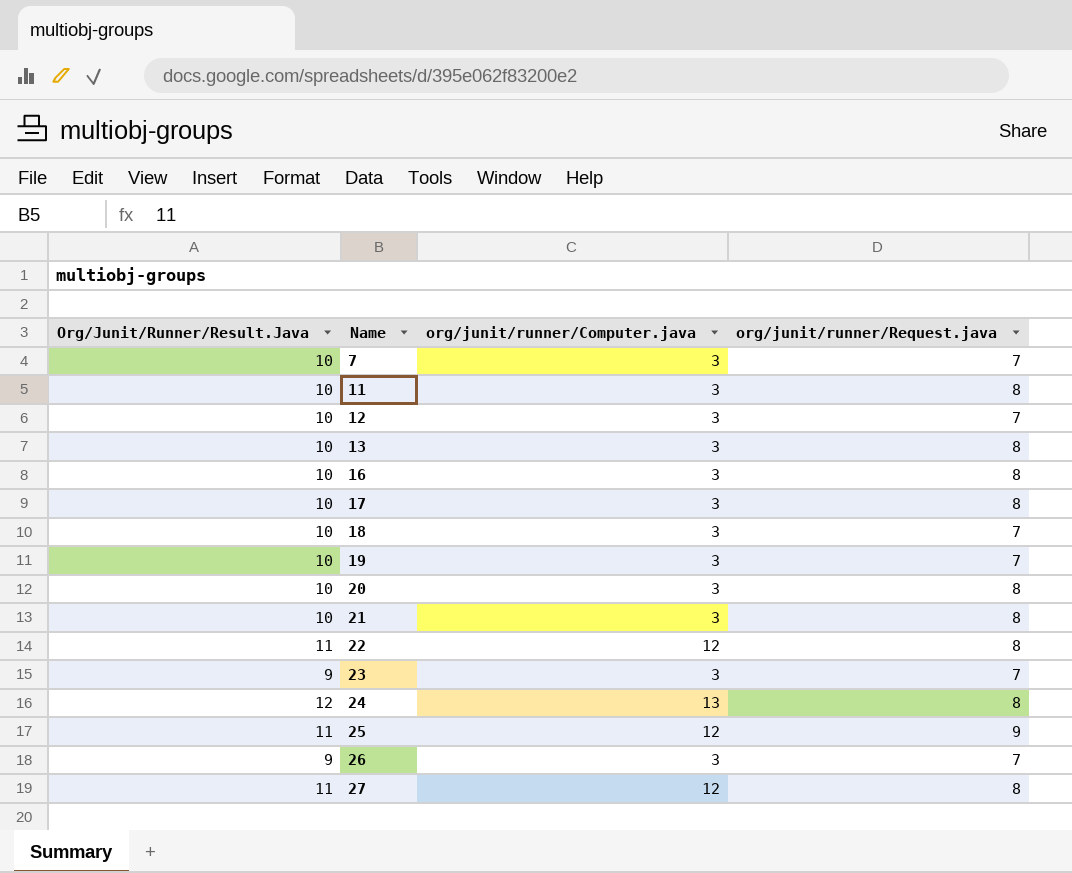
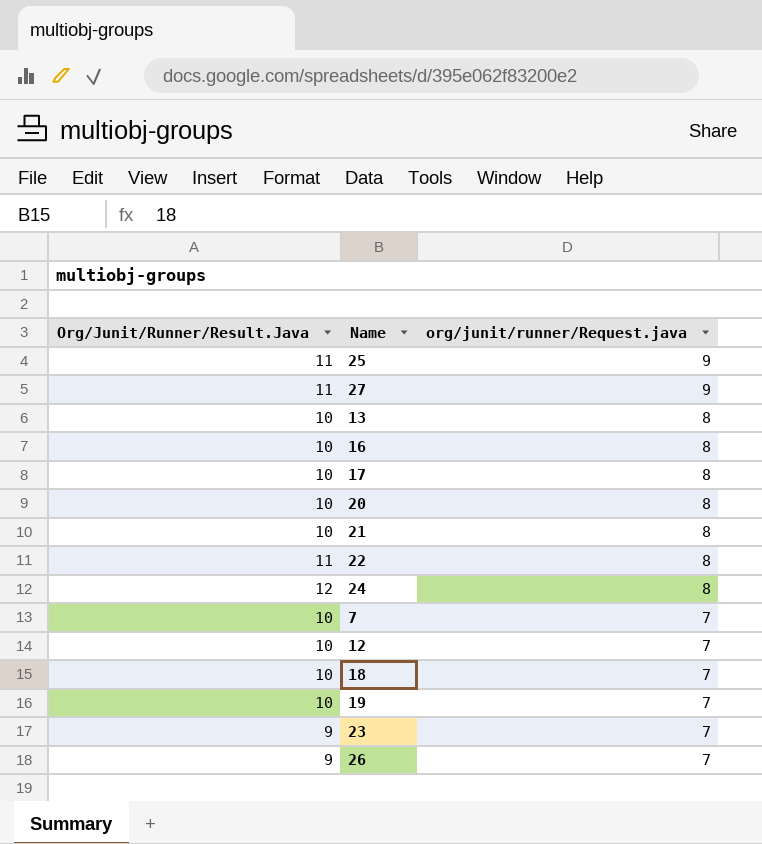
row order: Name ascending -> org/junit/runner/Request.java descending
column org/junit/runner/Computer.java | position: 3 -> none
row 11: 10 | 3 | 8 -> none
27 | org/junit/runner/Request.java: 8 -> 9

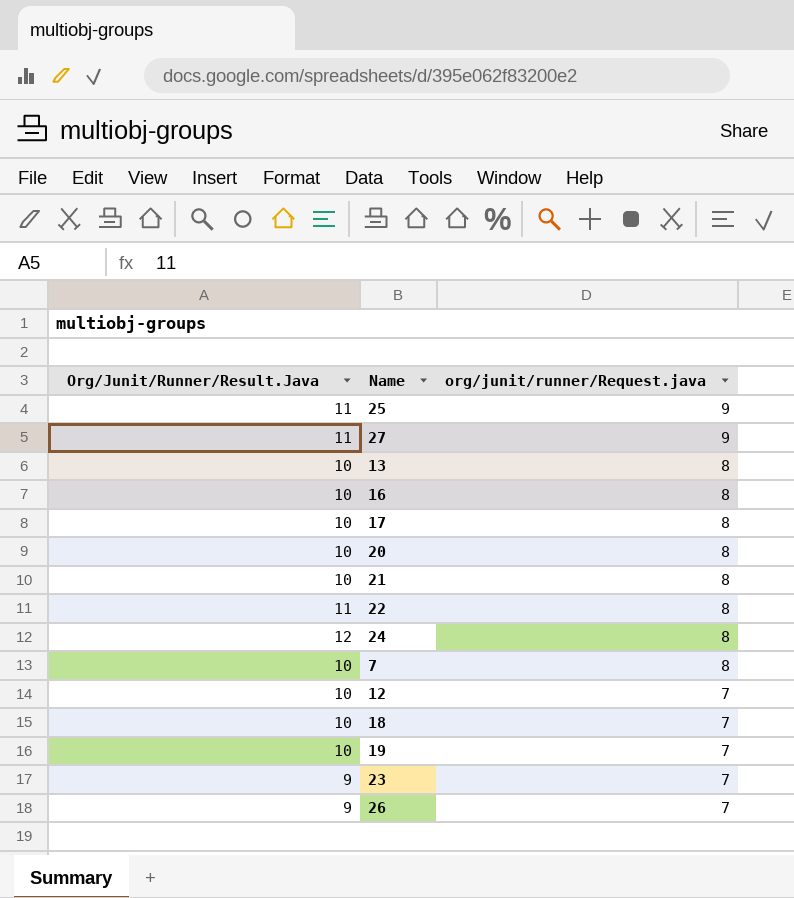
7 | org/junit/runner/Request.java: 7 -> 8

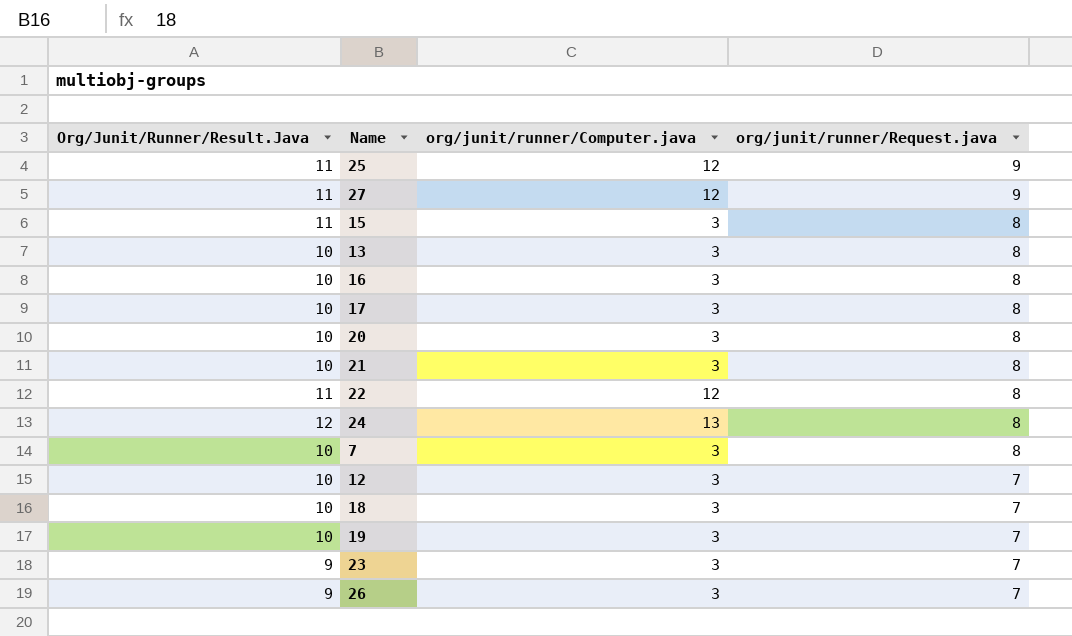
column org/junit/runner/Computer.java | position: none -> 3
row 15: none -> 11 | 3 | 8

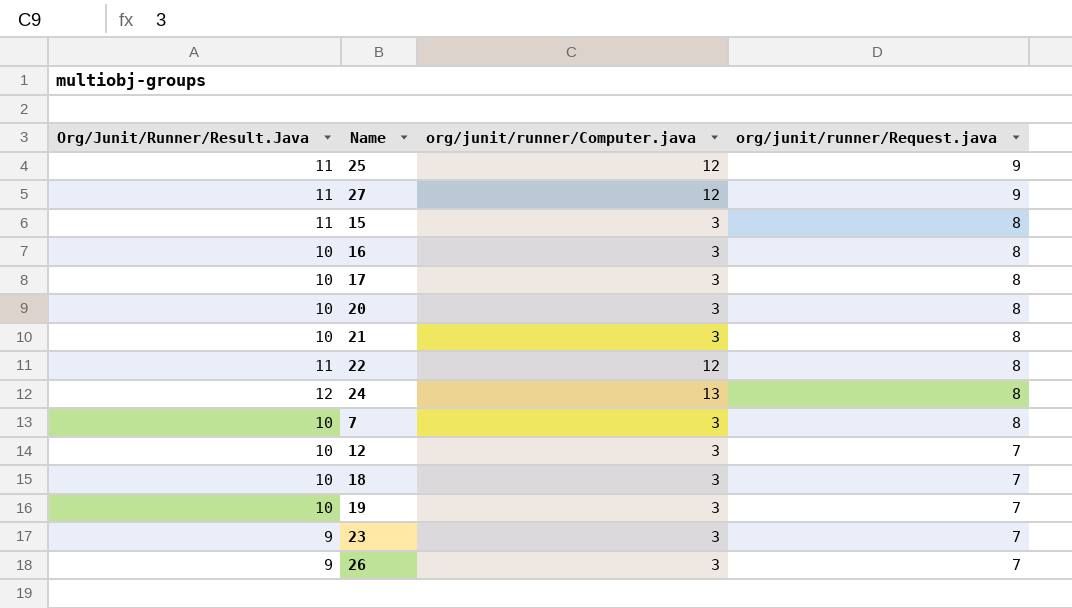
row 13: 10 | 3 | 8 -> none

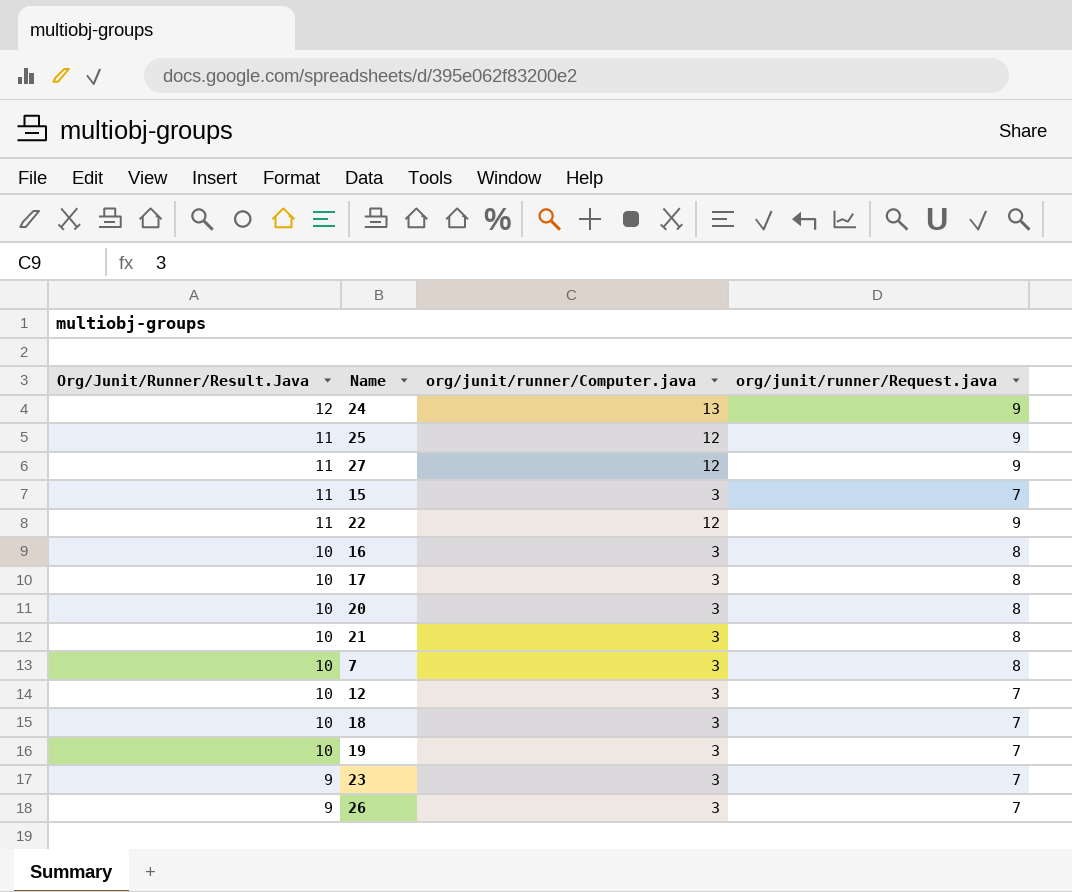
row order: org/junit/runner/Request.java descending -> Org/Junit/Runner/Result.Java descending
24 | org/junit/runner/Request.java: 8 -> 9
15 | org/junit/runner/Request.java: 8 -> 7
22 | org/junit/runner/Request.java: 8 -> 9

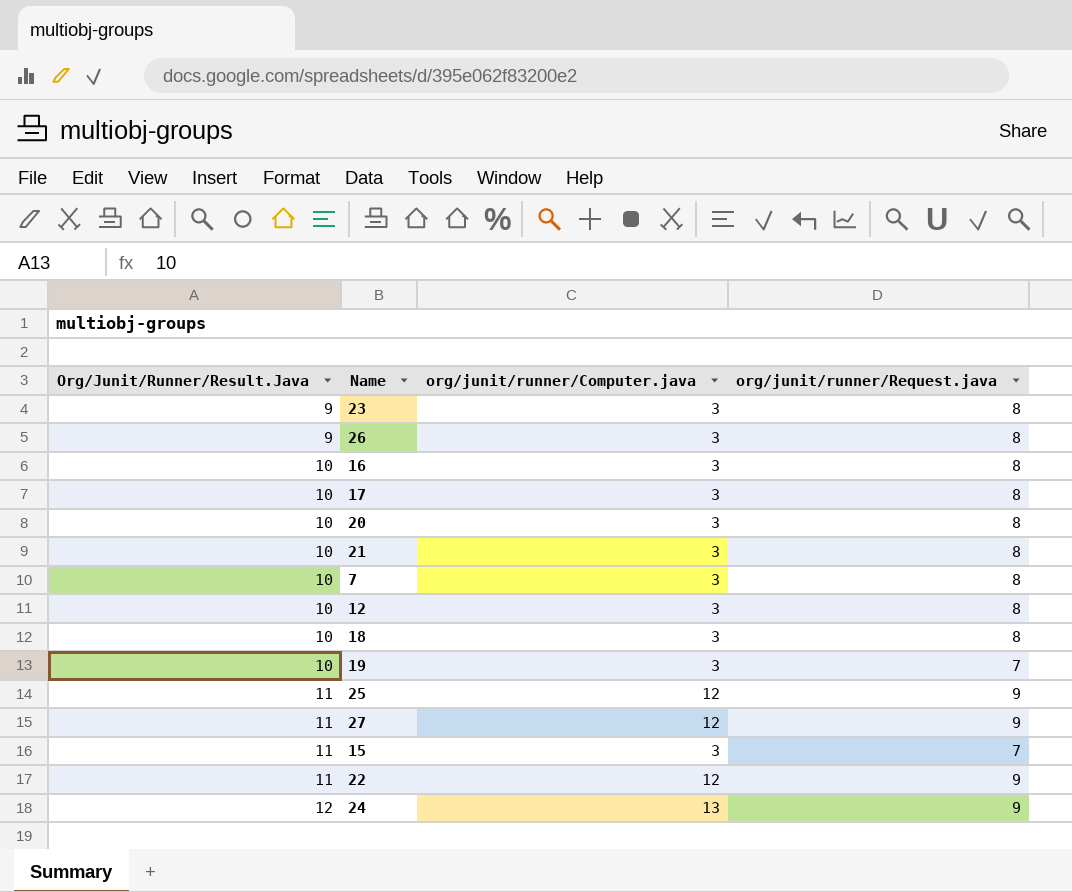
row order: Org/Junit/Runner/Result.Java descending -> Org/Junit/Runner/Result.Java ascending
23 | org/junit/runner/Request.java: 7 -> 8
26 | org/junit/runner/Request.java: 7 -> 8
12 | org/junit/runner/Request.java: 7 -> 8
18 | org/junit/runner/Request.java: 7 -> 8

